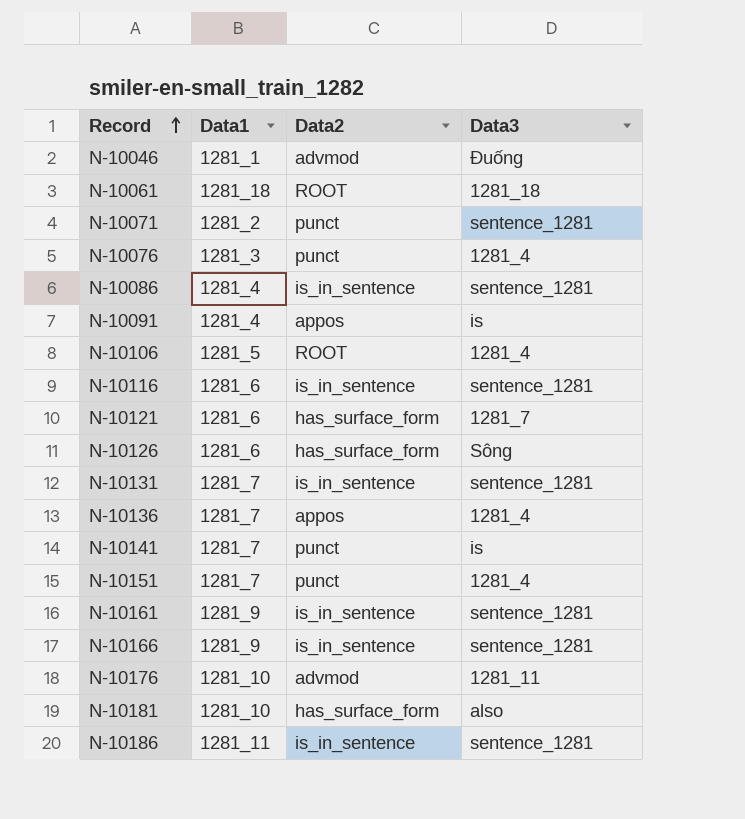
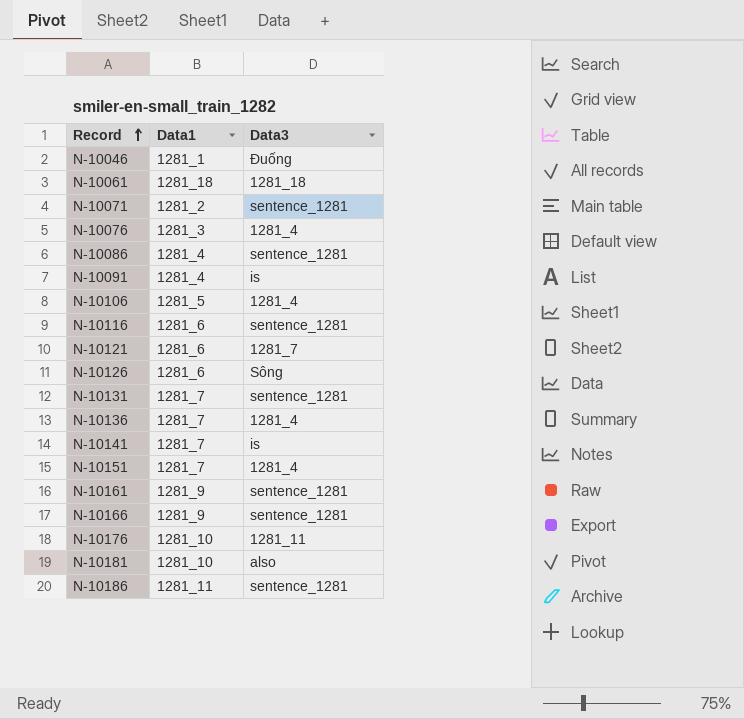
column Data2 | position: 3 -> none

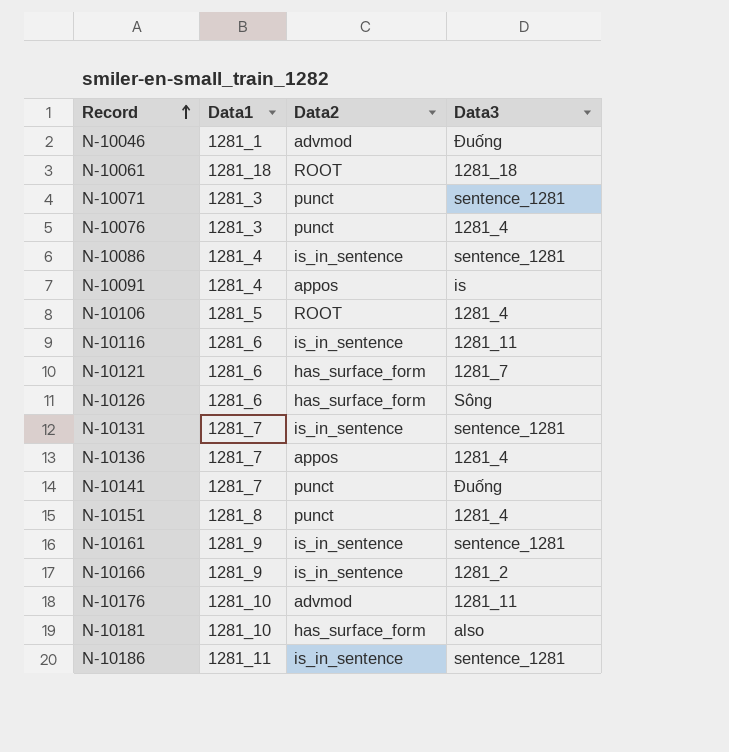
column Data2 | position: none -> 3
N-10071 | Data1: 1281_2 -> 1281_3
N-10116 | Data3: sentence_1281 -> 1281_11
N-10141 | Data3: is -> Đuống
N-10151 | Data1: 1281_7 -> 1281_8
N-10166 | Data3: sentence_1281 -> 1281_2

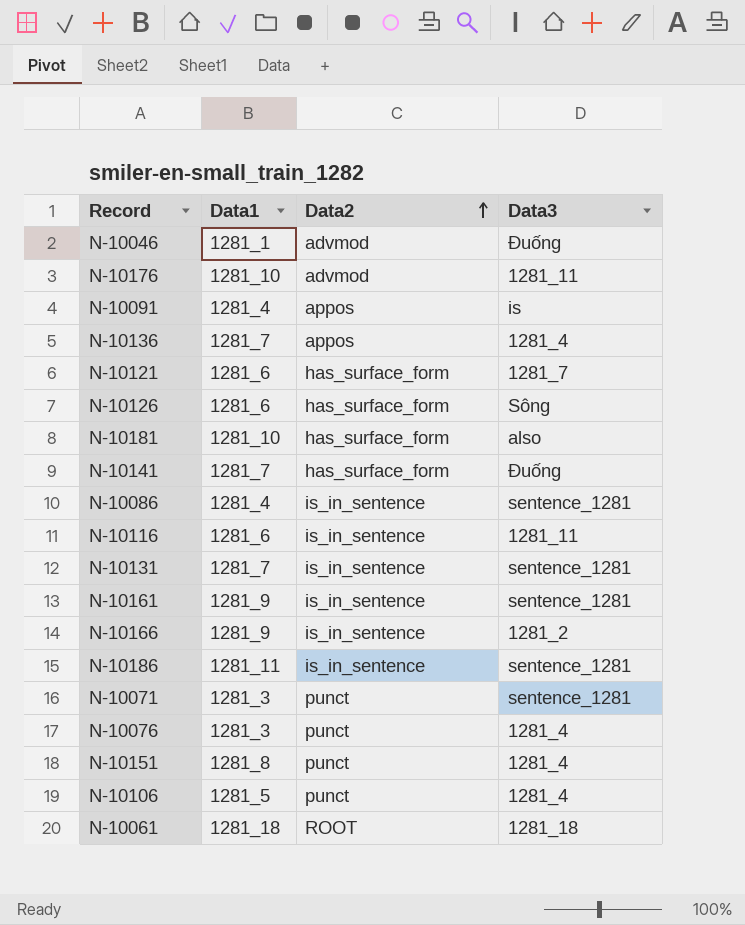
row order: Record ascending -> Data2 ascending
N-10141 | Data2: punct -> has_surface_form
N-10106 | Data2: ROOT -> punct

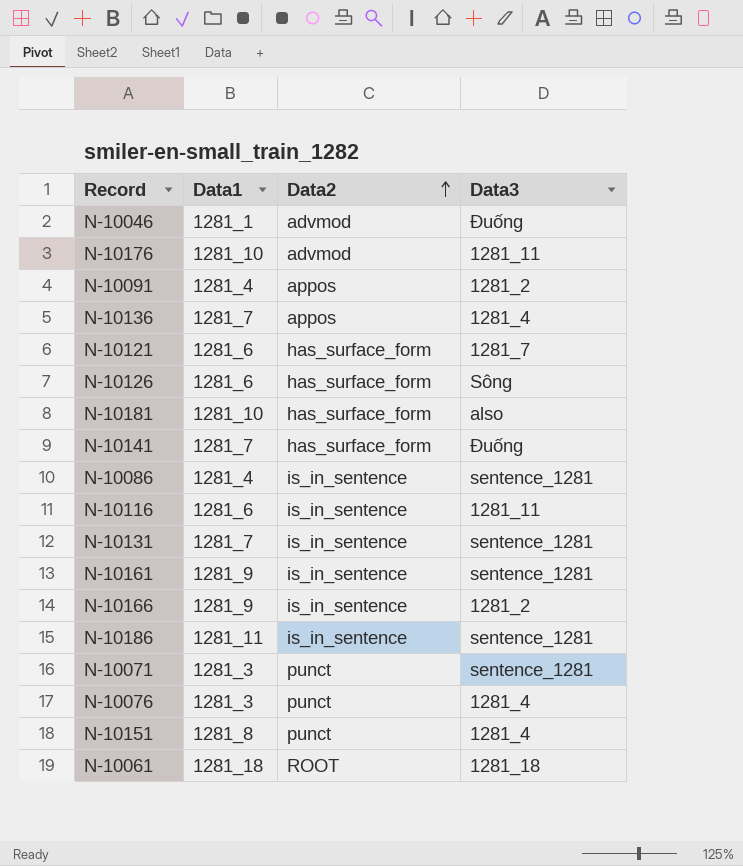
row N-10106: 1281_5 | punct | 1281_4 -> none
N-10091 | Data3: is -> 1281_2

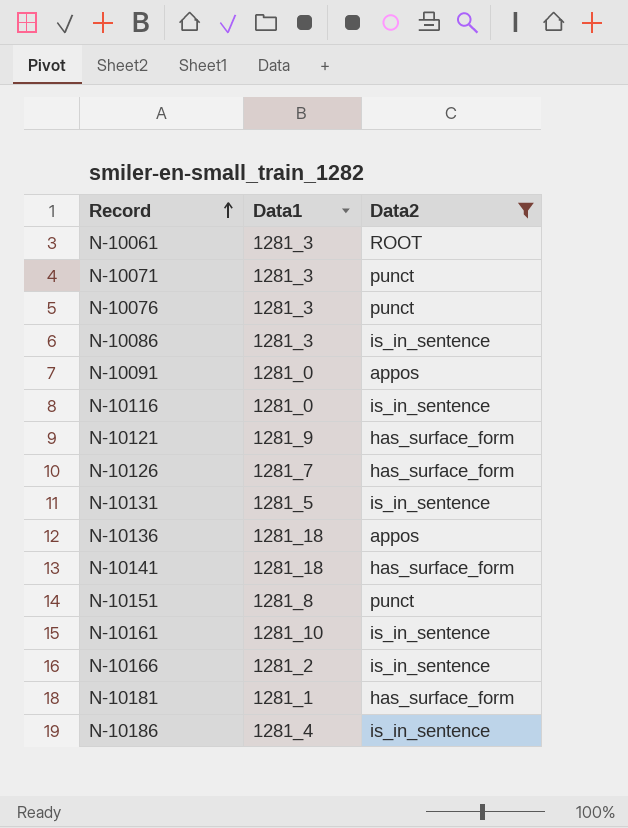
filter: none -> Data2 != advmod
row order: Data2 ascending -> Record ascending
column Data3 | position: 4 -> none
N-10061 | Data1: 1281_18 -> 1281_3
N-10086 | Data1: 1281_4 -> 1281_3
N-10091 | Data1: 1281_4 -> 1281_0
N-10116 | Data1: 1281_6 -> 1281_0
N-10121 | Data1: 1281_6 -> 1281_9
N-10126 | Data1: 1281_6 -> 1281_7
N-10131 | Data1: 1281_7 -> 1281_5
N-10136 | Data1: 1281_7 -> 1281_18
N-10141 | Data1: 1281_7 -> 1281_18
N-10161 | Data1: 1281_9 -> 1281_10
N-10166 | Data1: 1281_9 -> 1281_2
N-10181 | Data1: 1281_10 -> 1281_1
N-10186 | Data1: 1281_11 -> 1281_4

